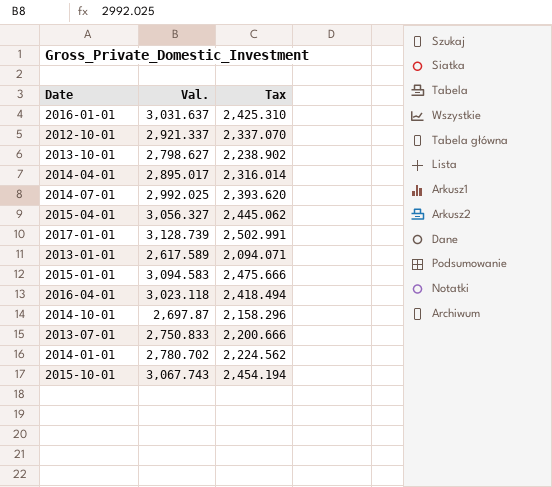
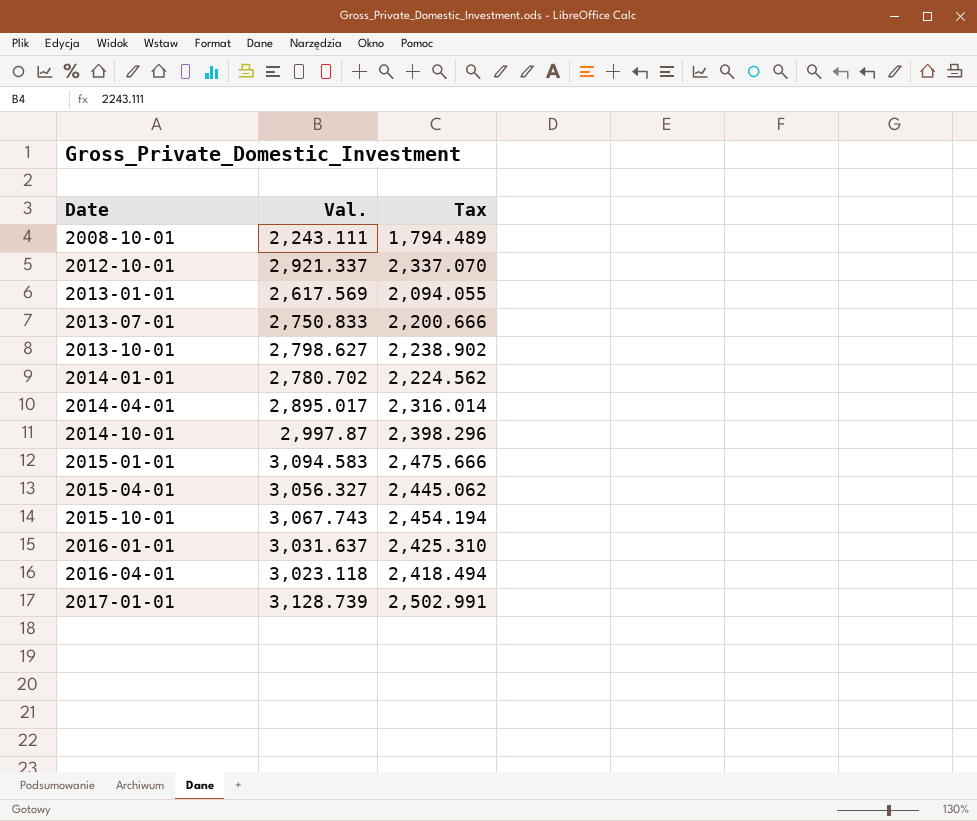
row order: none -> Date ascending
row 2014-07-01: 2,992.025 | 2,393.620 -> none
row 2008-10-01: none -> 2,243.111 | 1,794.489
2013-01-01 | Val.: 2,617.589 -> 2,617.569
2013-01-01 | Tax: 2,094.071 -> 2,094.055
2014-10-01 | Val.: 2,697.87 -> 2,997.87
2014-10-01 | Tax: 2,158.296 -> 2,398.296

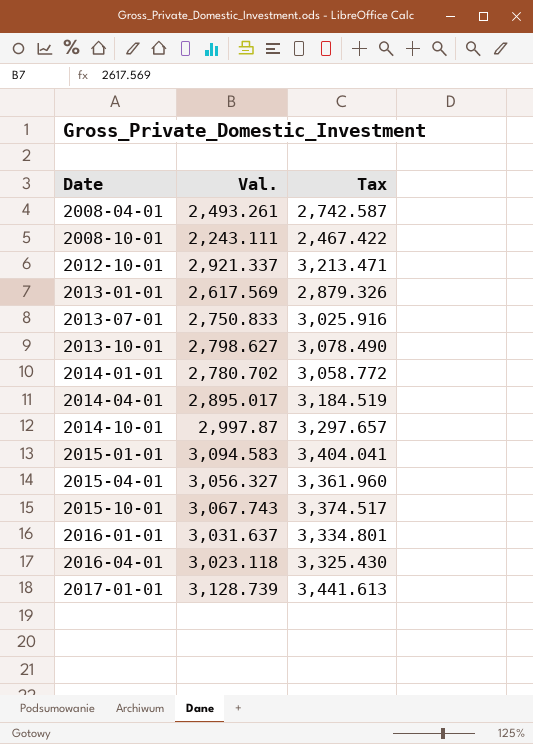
column Tax | formula: [Val.] * 0.8 -> [Val.] * 1.1
row 2008-04-01: none -> 2,493.261 | 2,742.587

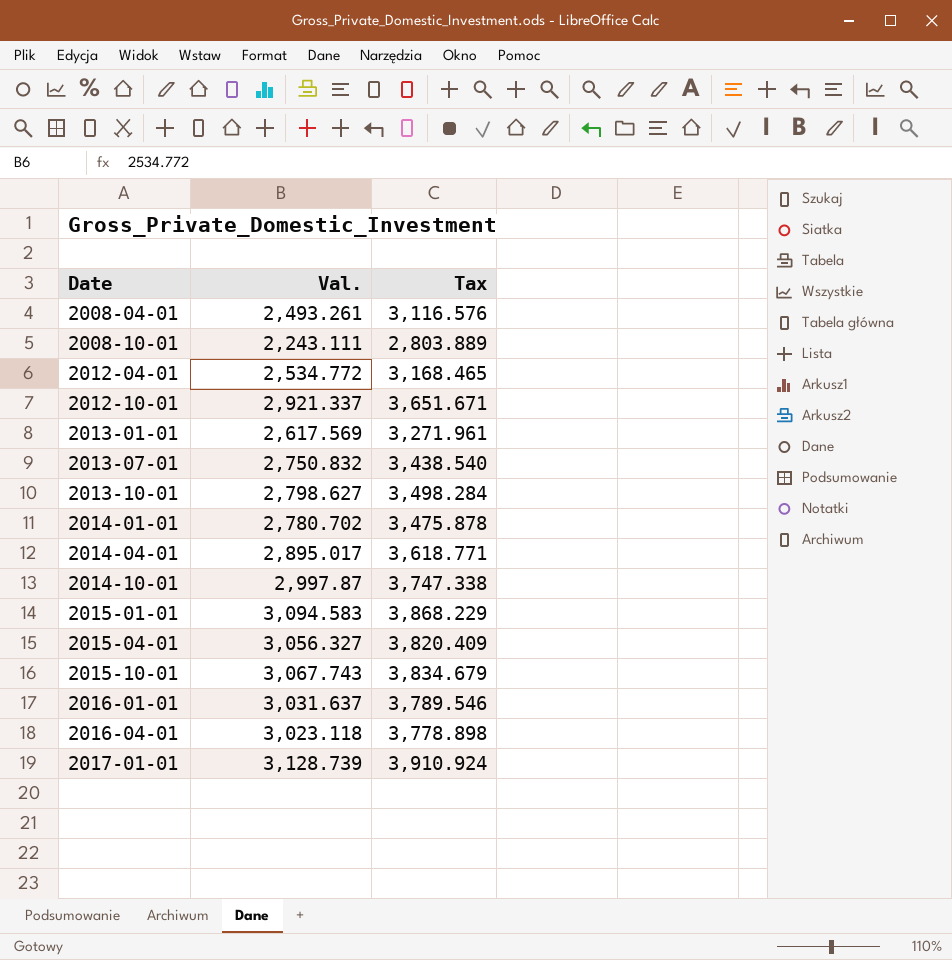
column Tax | formula: [Val.] * 1.1 -> [Val.] * 1.25
row 2012-04-01: none -> 2,534.772 | 3,168.465
2013-07-01 | Val.: 2,750.833 -> 2,750.832

